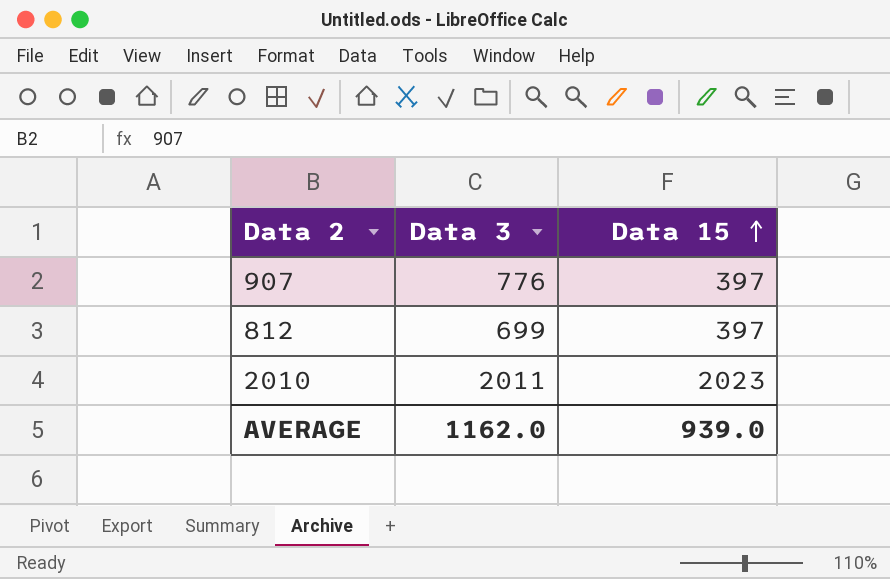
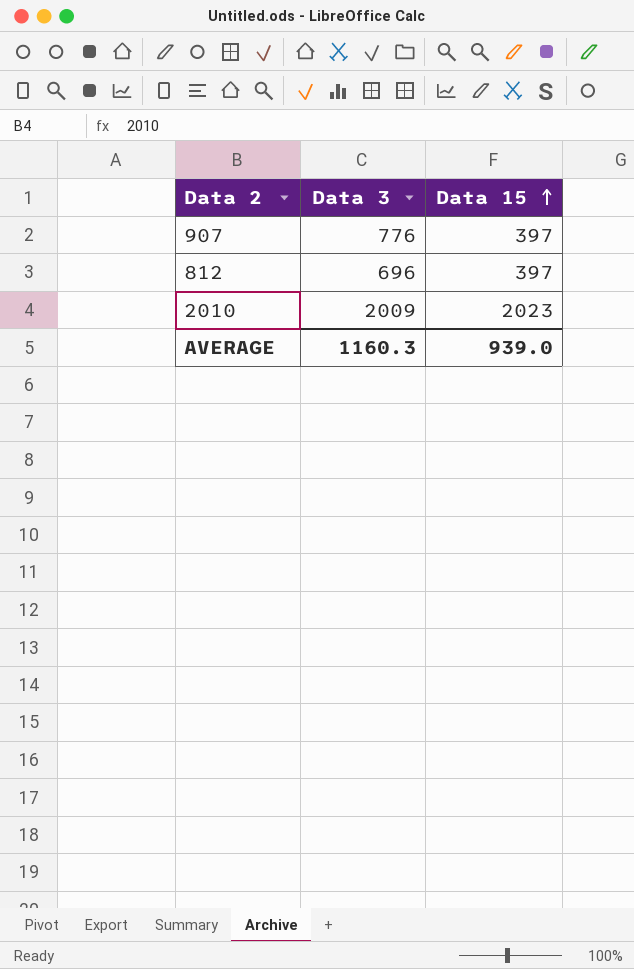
812 | Data 3: 699 -> 696
2010 | Data 3: 2011 -> 2009
AVERAGE | Data 3: 1162.0 -> 1160.3

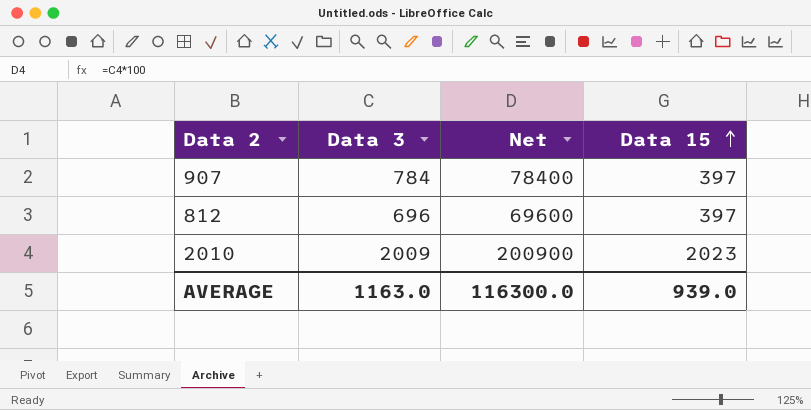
column Net | formula: none -> [Data 3] * 100
907 | Data 3: 776 -> 784
AVERAGE | Data 3: 1160.3 -> 1163.0

